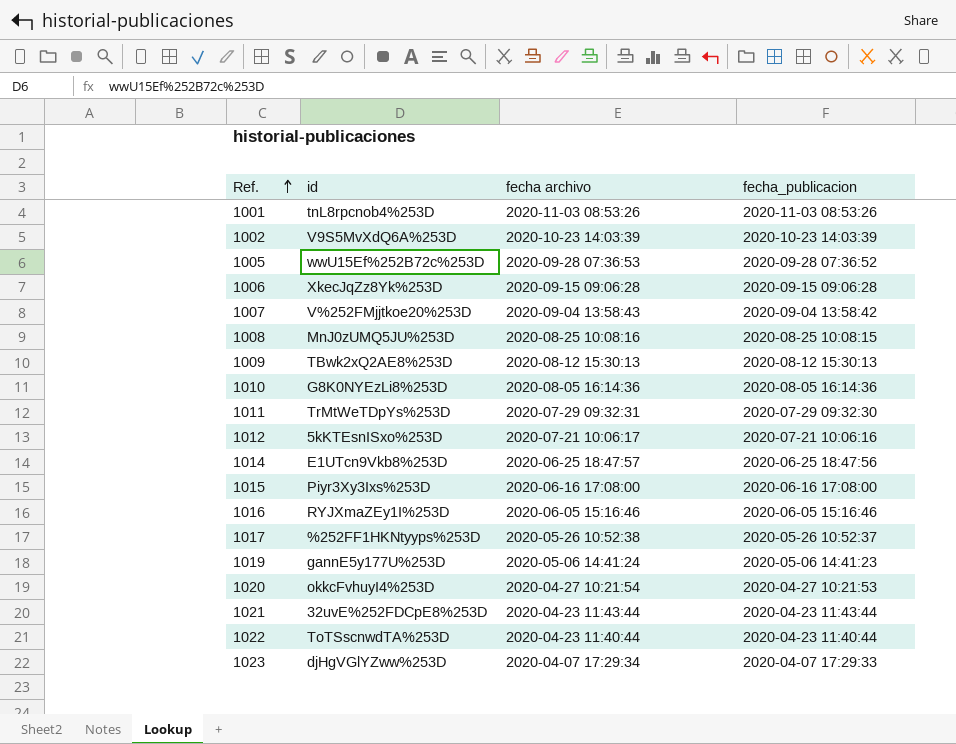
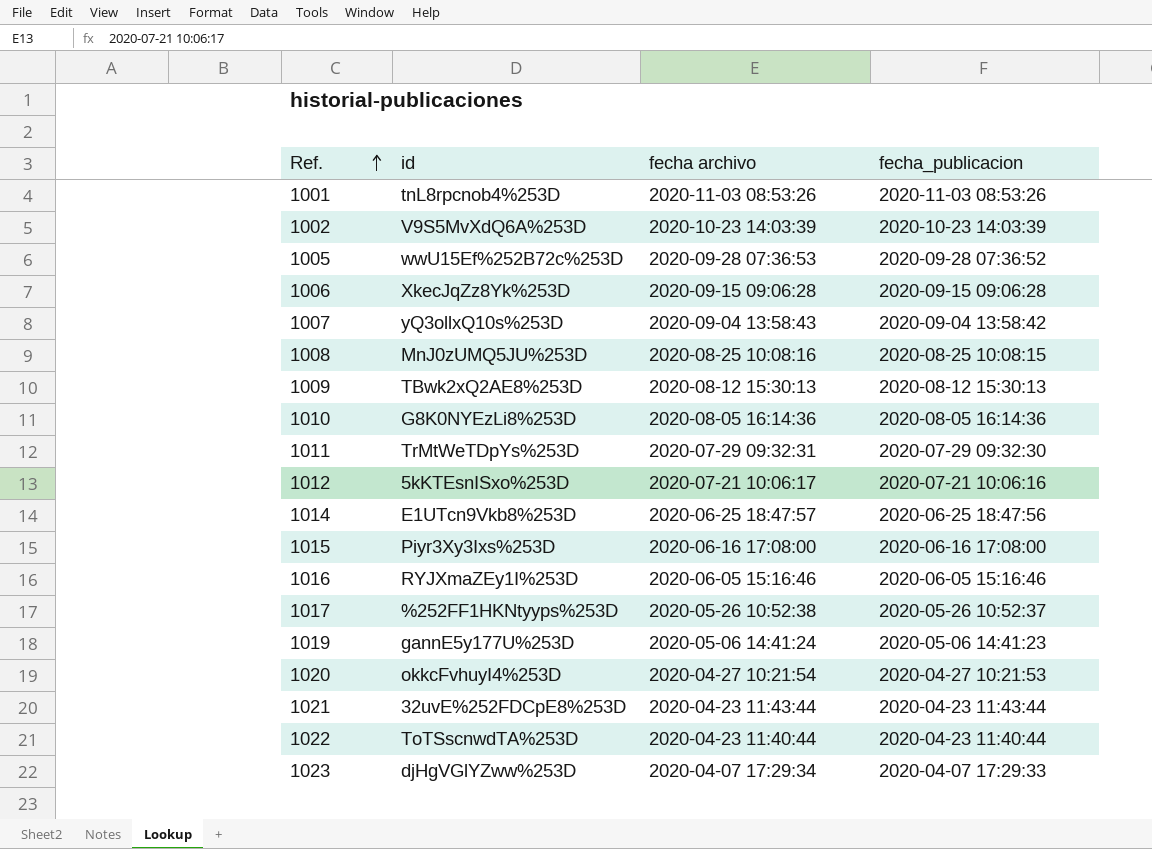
1007 | id: V%252FMjjtkoe20%253D -> yQ3ollxQ10s%253D

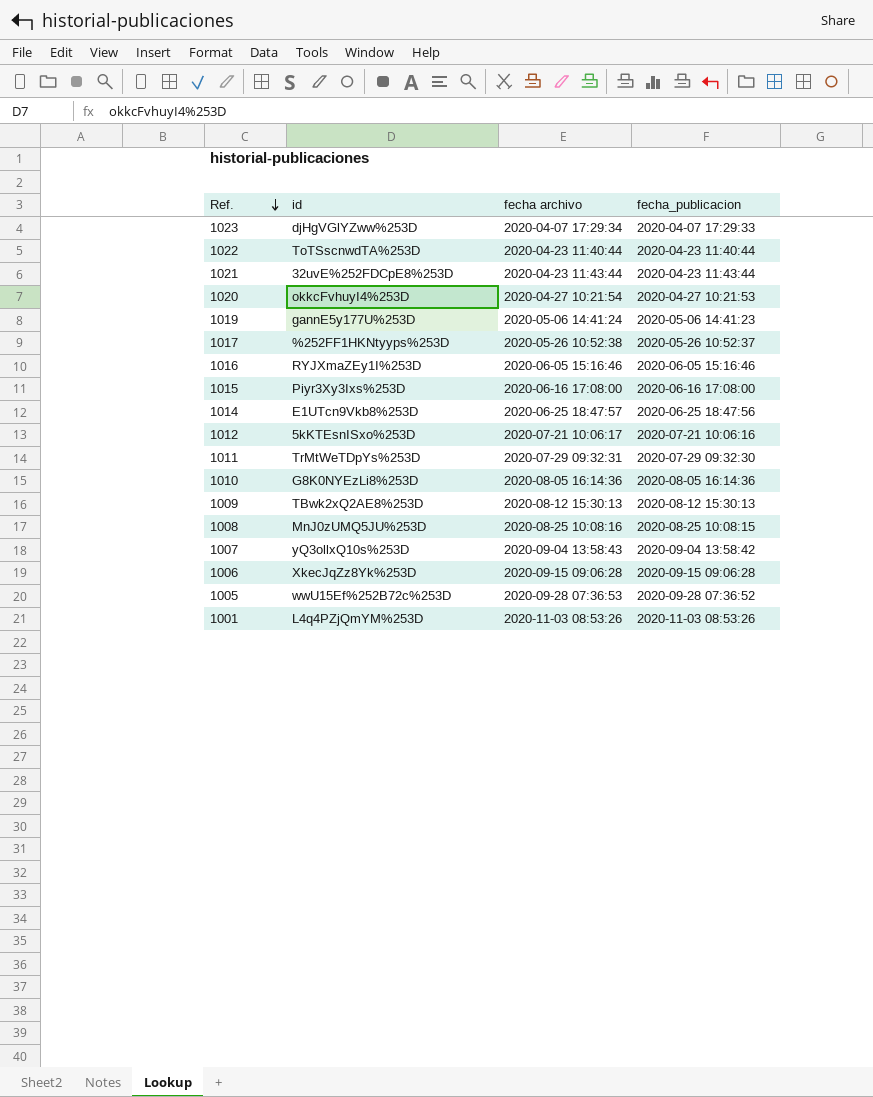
row order: Ref. ascending -> Ref. descending
row 1002: V9S5MvXdQ6A%253D | 2020-10-23 14:03:39 | 2020-10-23 14:03:39 -> none
1001 | id: tnL8rpcnob4%253D -> L4q4PZjQmYM%253D

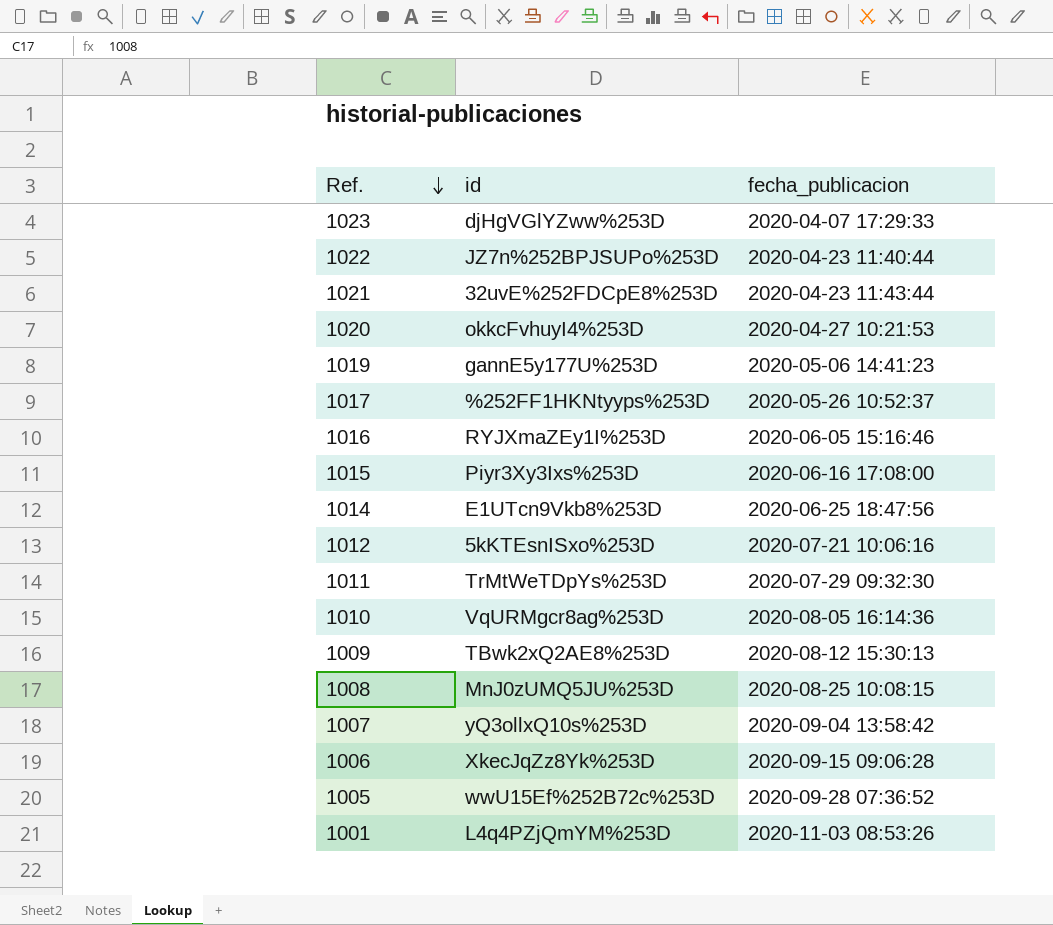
column fecha archivo | position: 3 -> none
1022 | id: ToTSscnwdTA%253D -> JZ7n%252BPJSUPo%253D
1010 | id: G8K0NYEzLi8%253D -> VqURMgcr8ag%253D

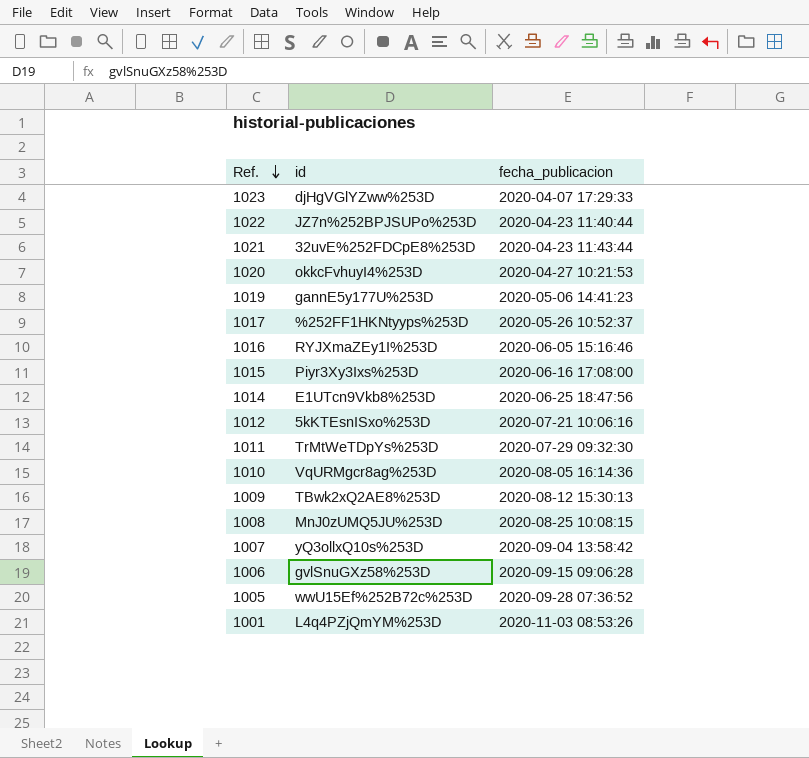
1006 | id: XkecJqZz8Yk%253D -> gvlSnuGXz58%253D

